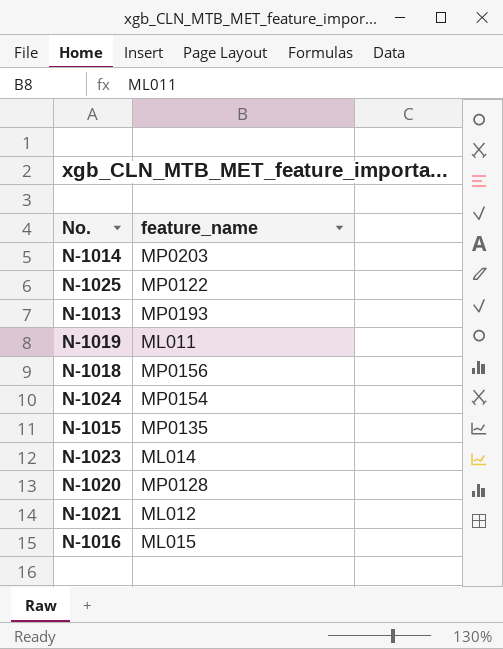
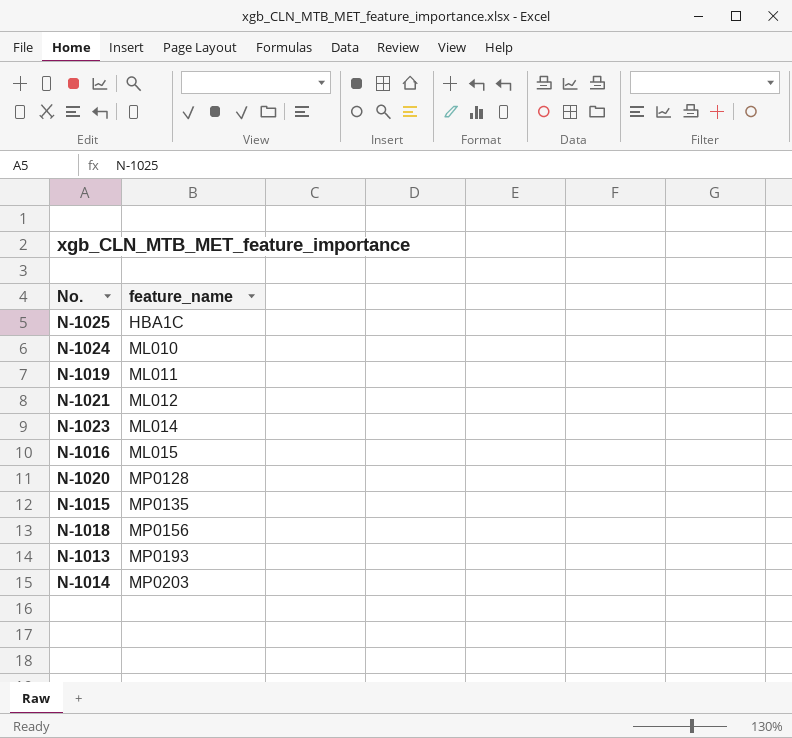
row order: none -> feature_name ascending
N-1025 | feature_name: MP0122 -> HBA1C
N-1024 | feature_name: MP0154 -> ML010

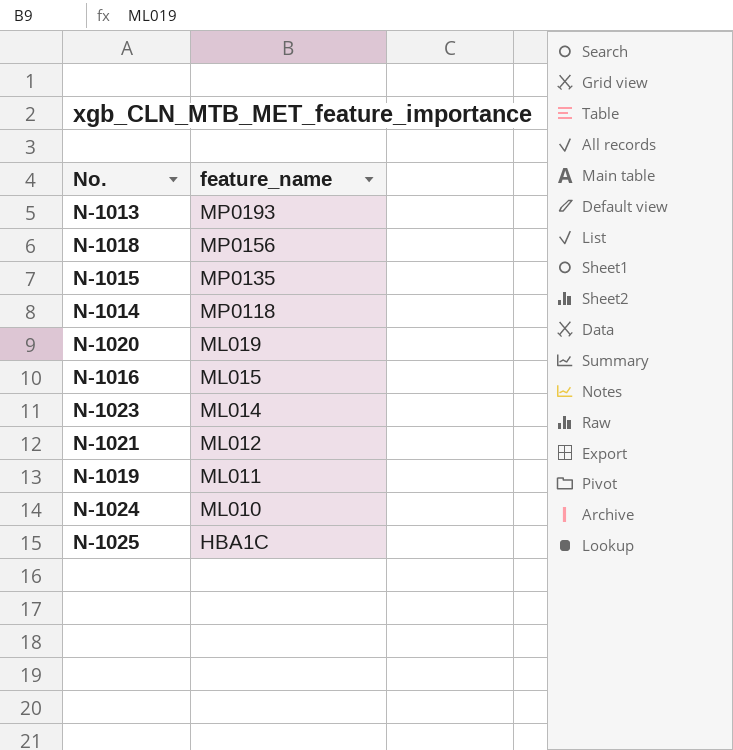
row order: feature_name ascending -> feature_name descending
N-1014 | feature_name: MP0203 -> MP0118
N-1020 | feature_name: MP0128 -> ML019

